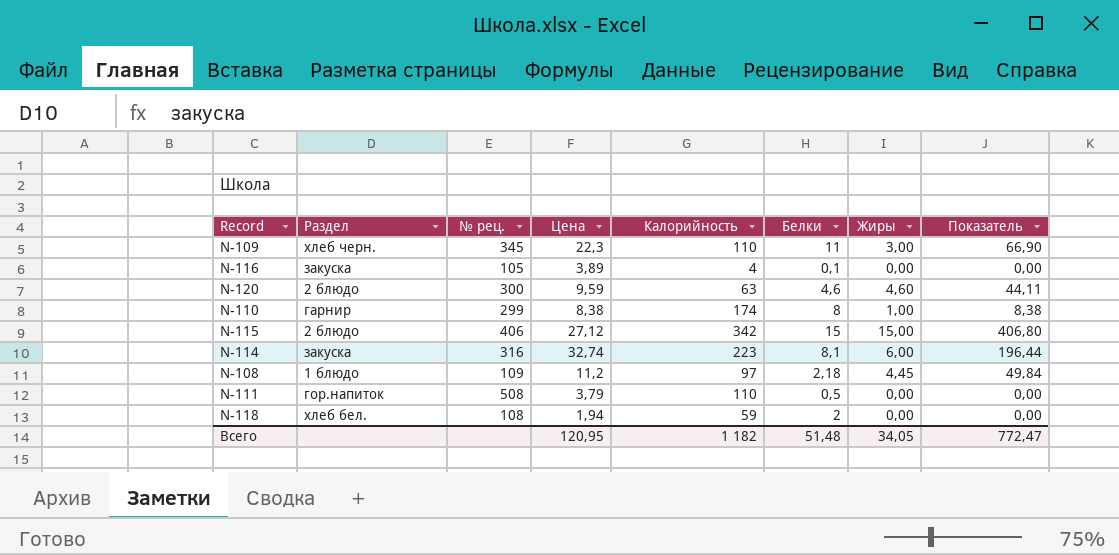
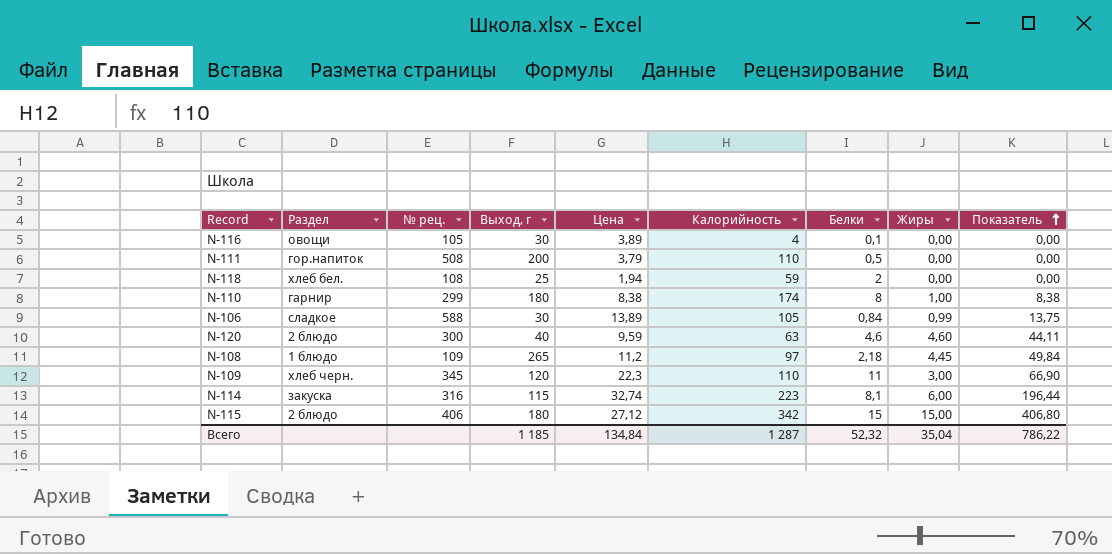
row order: none -> Показатель ascending
column Выход, г | position: none -> 4
N-116 | Раздел: закуска -> овощи
row N-106: none -> сладкое | 588 | 30 | 13,89 | 105 | 0,84 | 0,99 | 13,75
Всего | Цена: 120,95 -> 134,84
Всего | Калорийность: 1 182 -> 1 287
Всего | Белки: 51,48 -> 52,32
Всего | Жиры: 34,05 -> 35,04
Всего | Показатель: 772,47 -> 786,22

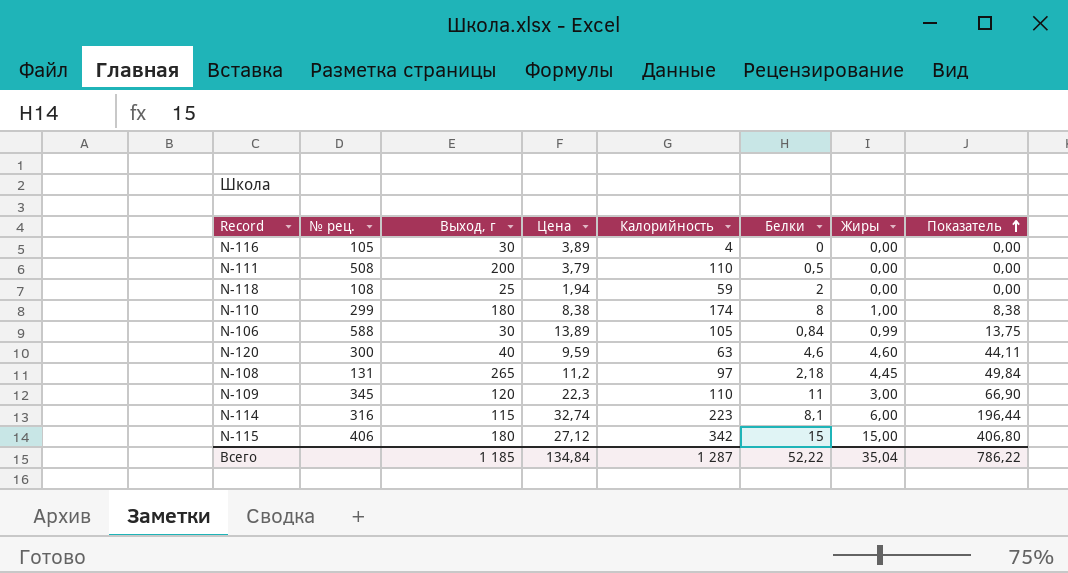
column Раздел | position: 2 -> none
N-116 | Белки: 0,1 -> 0
N-108 | № рец.: 109 -> 131
Всего | Белки: 52,32 -> 52,22

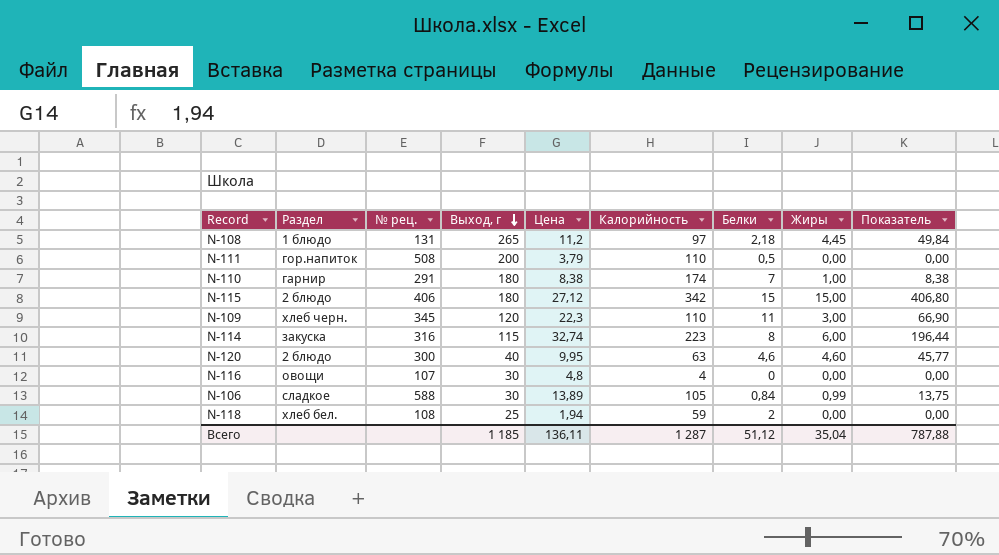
row order: Показатель ascending -> Выход, г descending
column Раздел | position: none -> 2
N-110 | № рец.: 299 -> 291
N-110 | Белки: 8 -> 7
N-114 | Белки: 8,1 -> 8
N-120 | Цена: 9,59 -> 9,95
N-120 | Показатель: 44,11 -> 45,77
N-116 | № рец.: 105 -> 107
N-116 | Цена: 3,89 -> 4,8
Всего | Цена: 134,84 -> 136,11
Всего | Белки: 52,22 -> 51,12
Всего | Показатель: 786,22 -> 787,88

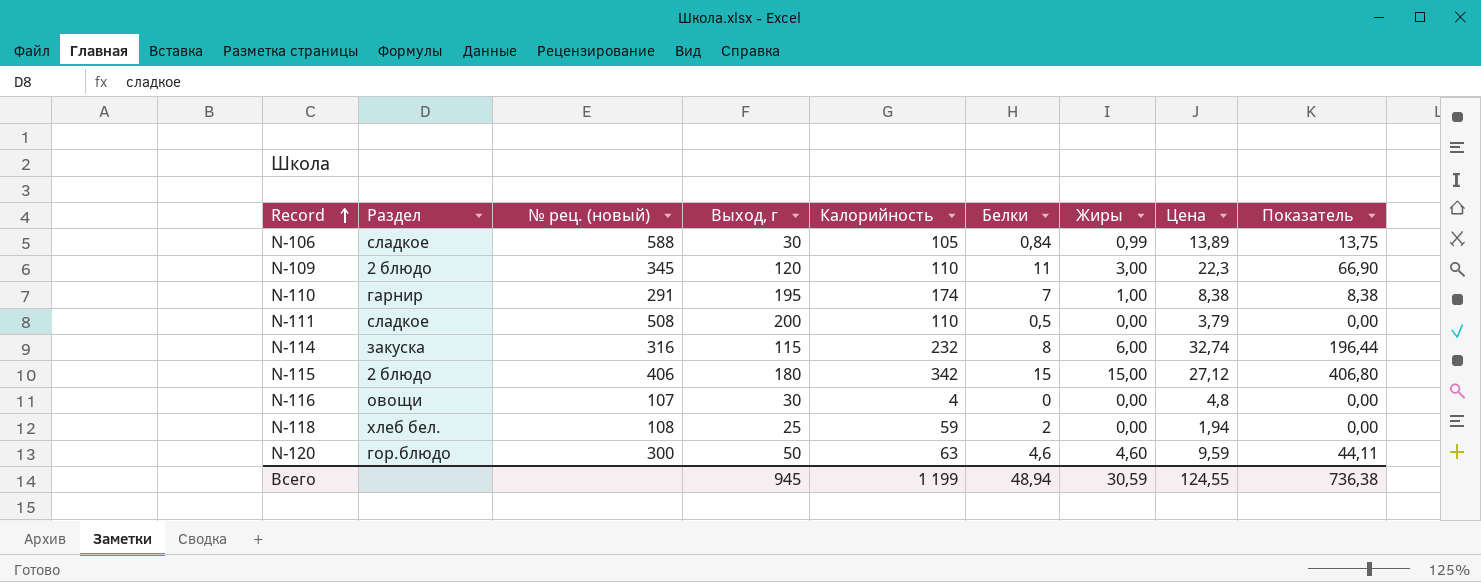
row order: Выход, г descending -> Record ascending
column name: № рец. -> № рец. (новый)
column Цена | position: 5 -> 8
row N-108: 1 блюдо | 131 | 265 | 11,2 | 97 | 2,18 | 4,45 | 49,84 -> none
N-109 | Раздел: хлеб черн. -> 2 блюдо
N-110 | Выход, г: 180 -> 195
N-111 | Раздел: гор.напиток -> сладкое
N-114 | Калорийность: 223 -> 232
N-120 | Раздел: 2 блюдо -> гор.блюдо
N-120 | Выход, г: 40 -> 50
N-120 | Цена: 9,95 -> 9,59
N-120 | Показатель: 45,77 -> 44,11
Всего | Выход, г: 1 185 -> 945
Всего | Калорийность: 1 287 -> 1 199
Всего | Белки: 51,12 -> 48,94
Всего | Жиры: 35,04 -> 30,59
Всего | Цена: 136,11 -> 124,55
Всего | Показатель: 787,88 -> 736,38

